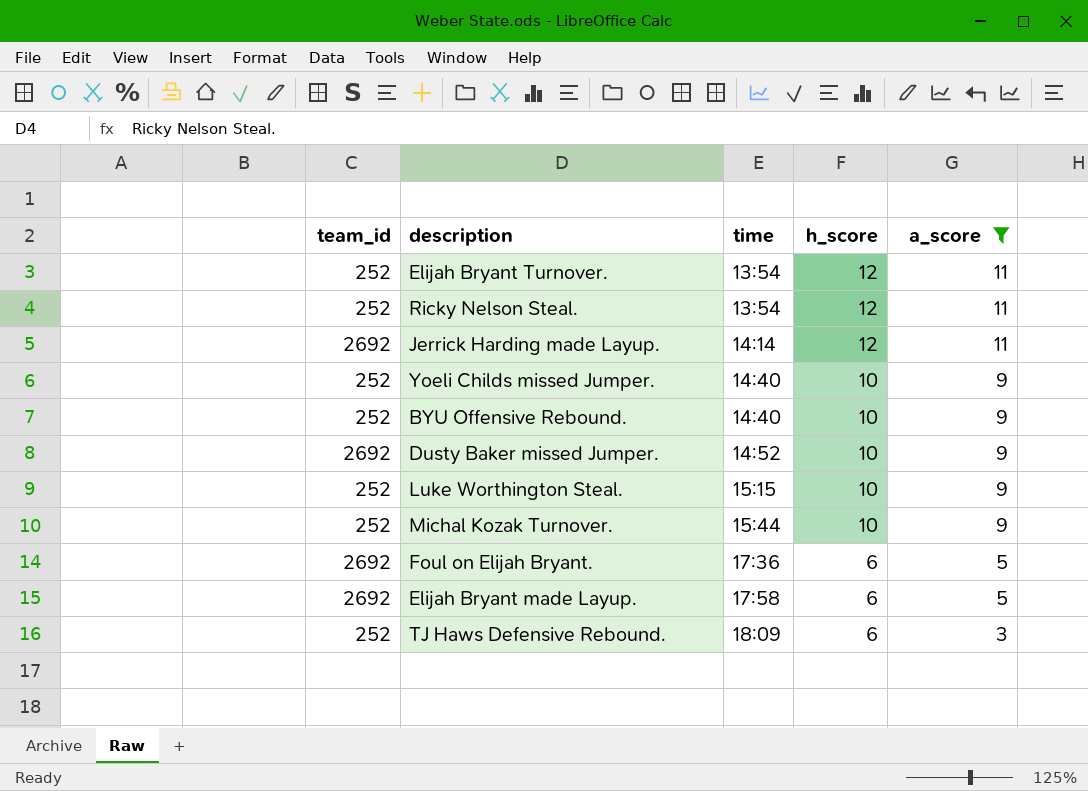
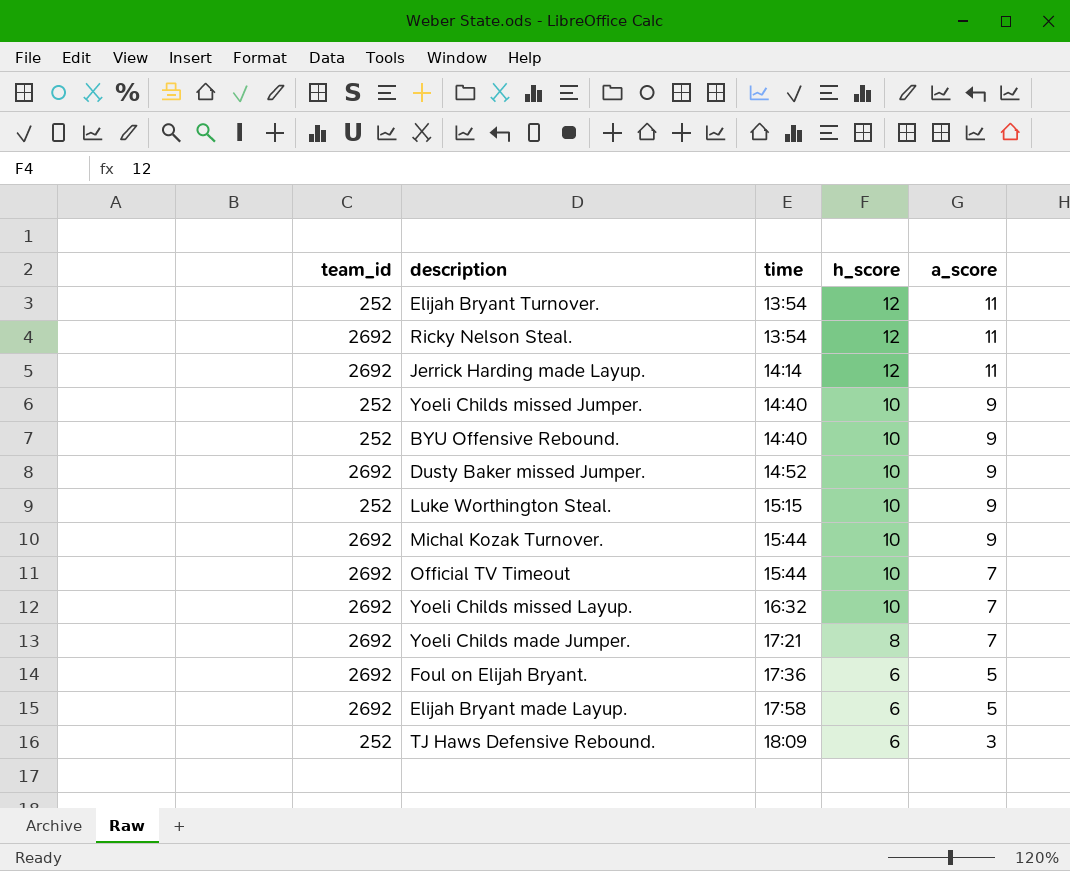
filter: a_score != 7 -> none
Ricky Nelson Steal. | team_id: 252 -> 2692
Michal Kozak Turnover. | team_id: 252 -> 2692

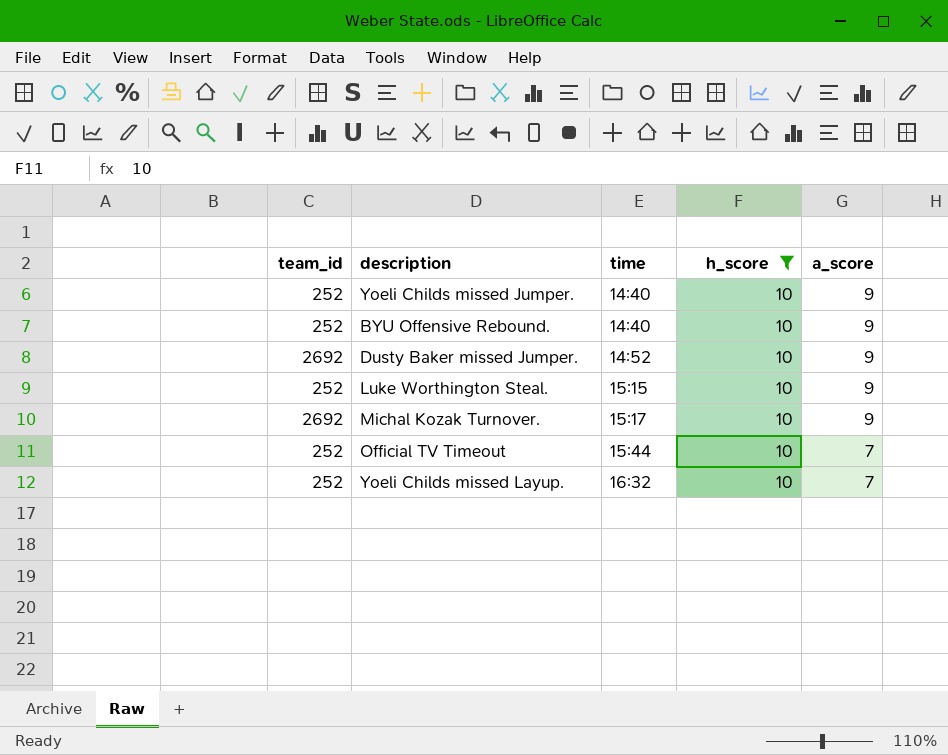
filter: none -> h_score = 10
Michal Kozak Turnover. | time: 15:44 -> 15:17
Official TV Timeout | team_id: 2692 -> 252
Yoeli Childs missed Layup. | team_id: 2692 -> 252

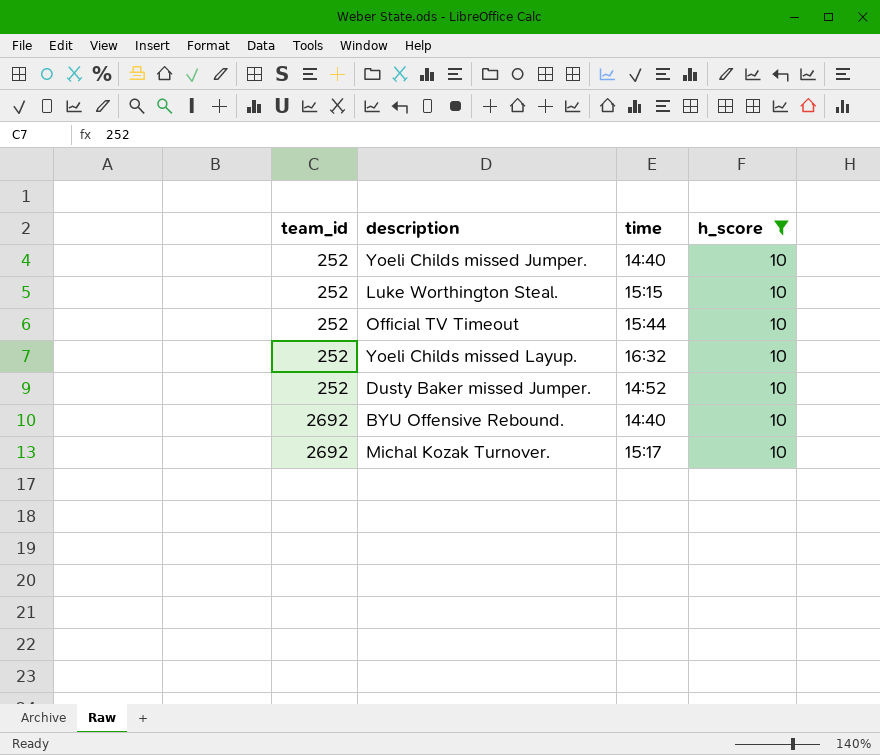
row order: time ascending -> team_id ascending
column a_score | position: 5 -> none
Dusty Baker missed Jumper. | team_id: 2692 -> 252
BYU Offensive Rebound. | team_id: 252 -> 2692

